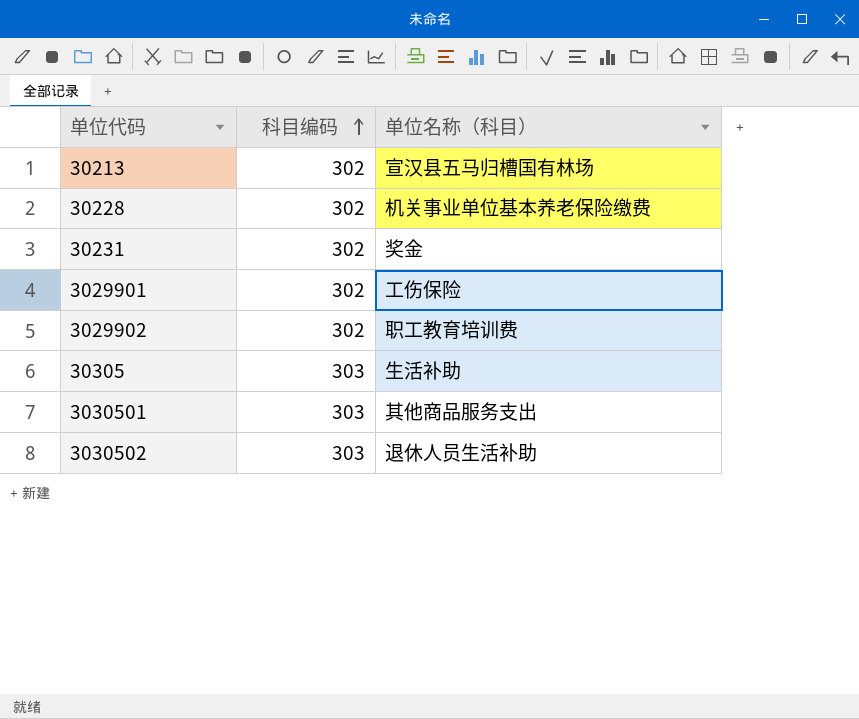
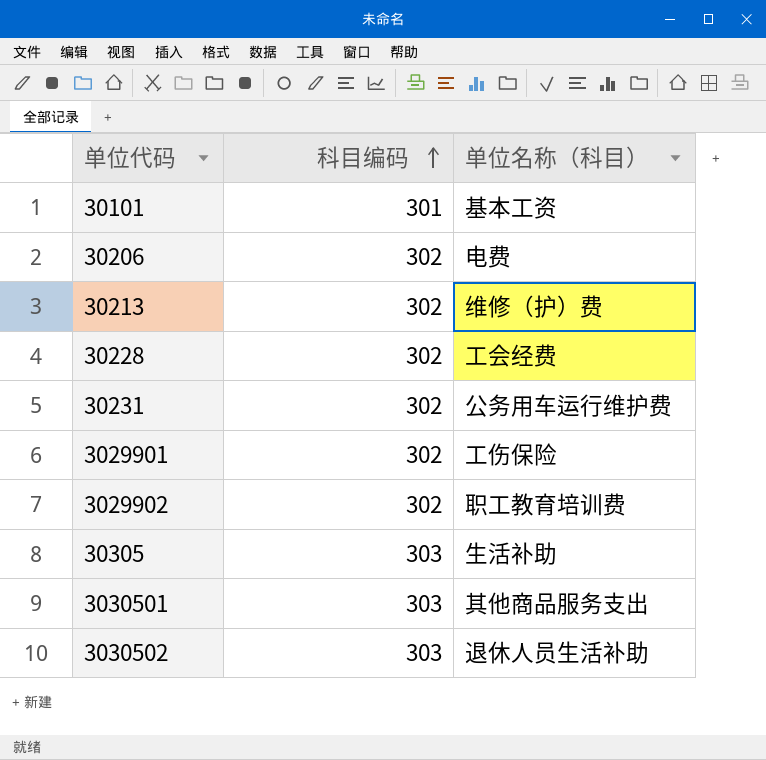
row 30101: none -> 301 | 基本工资
row 30206: none -> 302 | 电费
30213 | 单位名称（科目）: 宣汉县五马归槽国有林场 -> 维修（护）费
30228 | 单位名称（科目）: 机关事业单位基本养老保险缴费 -> 工会经费
30231 | 单位名称（科目）: 奖金 -> 公务用车运行维护费

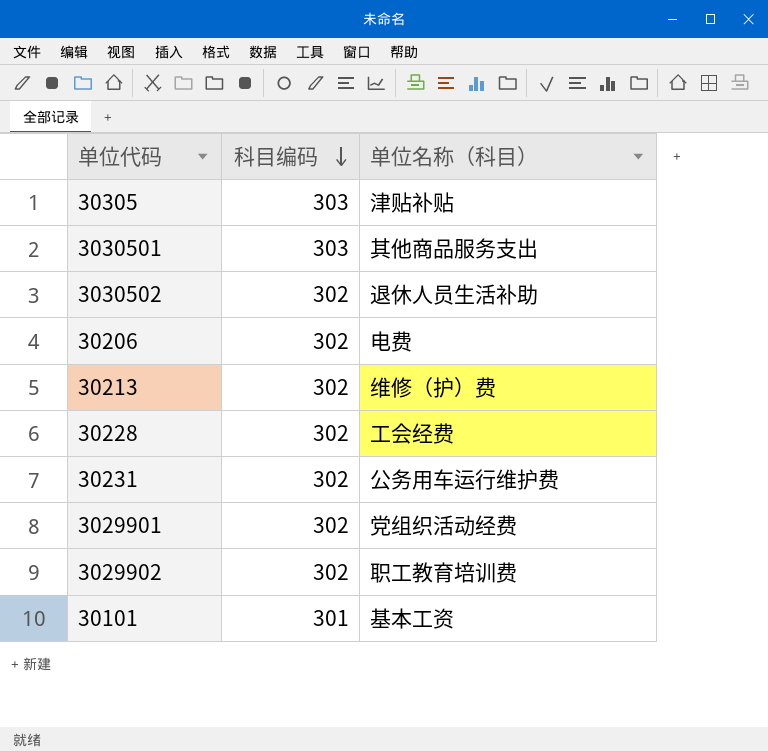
row order: 科目编码 ascending -> 科目编码 descending
30305 | 单位名称（科目）: 生活补助 -> 津贴补贴
3030502 | 科目编码: 303 -> 302
3029901 | 单位名称（科目）: 工伤保险 -> 党组织活动经费

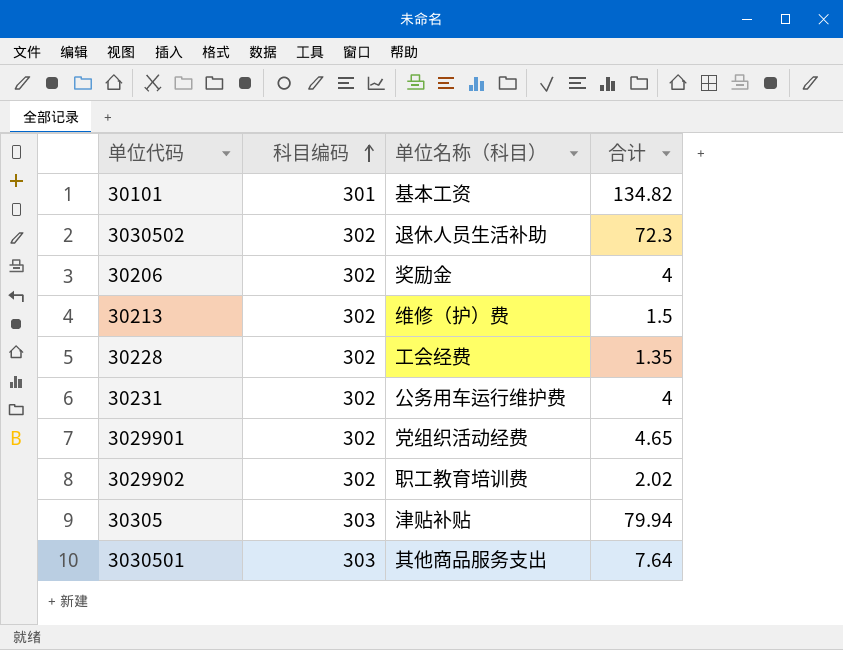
row order: 科目编码 descending -> 科目编码 ascending
column 合计 | position: none -> 4
30206 | 单位名称（科目）: 电费 -> 奖励金

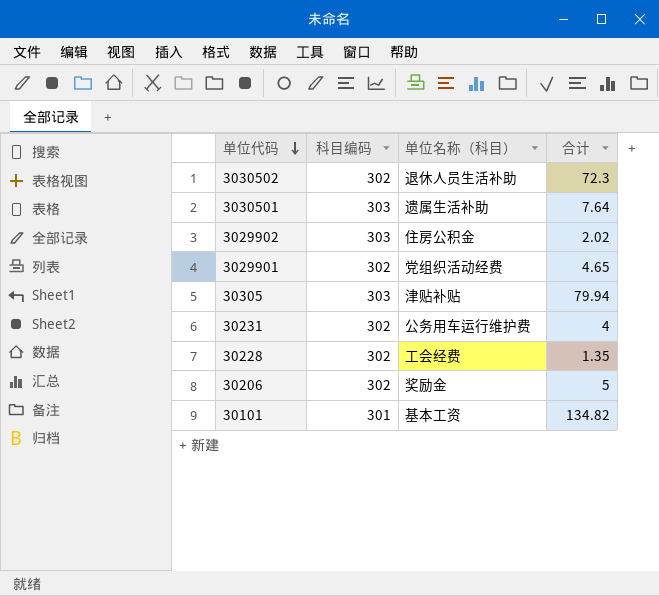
row order: 科目编码 ascending -> 单位代码 descending
row 30213: 302 | 维修（护）费 | 1.5 -> none
3030501 | 单位名称（科目）: 其他商品服务支出 -> 遗属生活补助
3029902 | 科目编码: 302 -> 303
3029902 | 单位名称（科目）: 职工教育培训费 -> 住房公积金
30206 | 合计: 4 -> 5

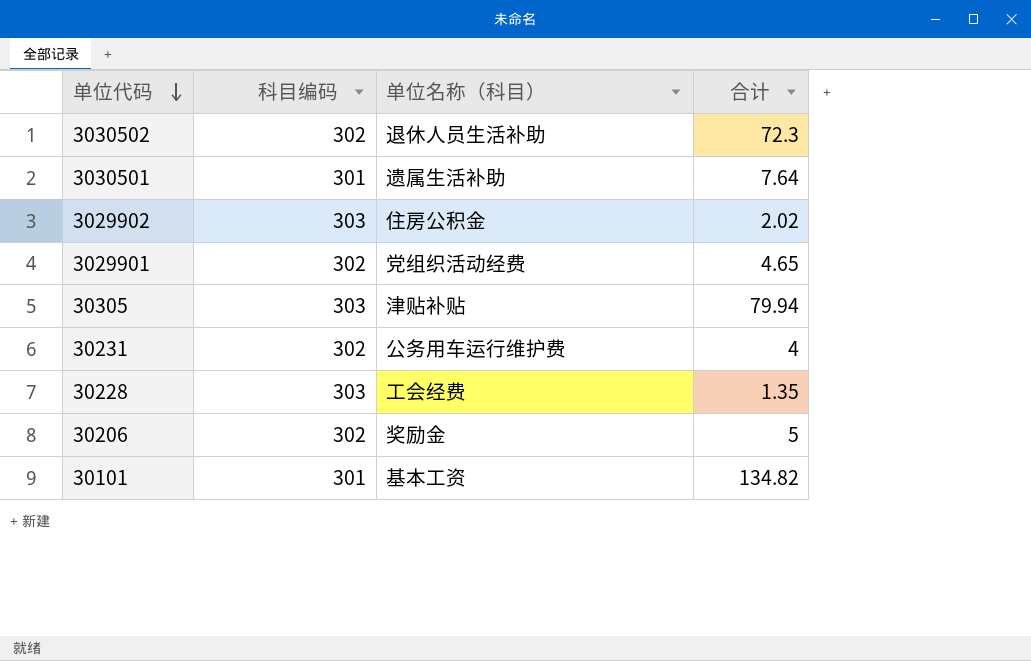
3030501 | 科目编码: 303 -> 301
30228 | 科目编码: 302 -> 303

